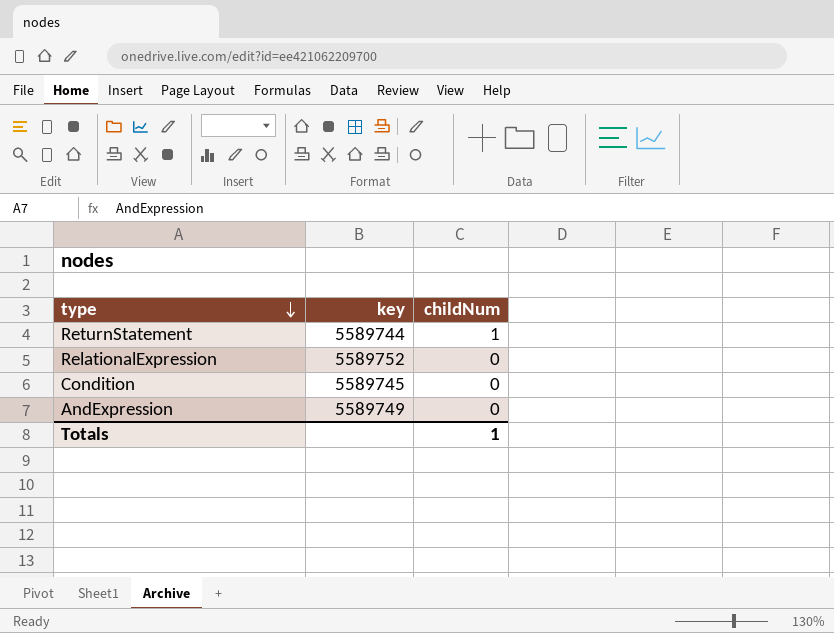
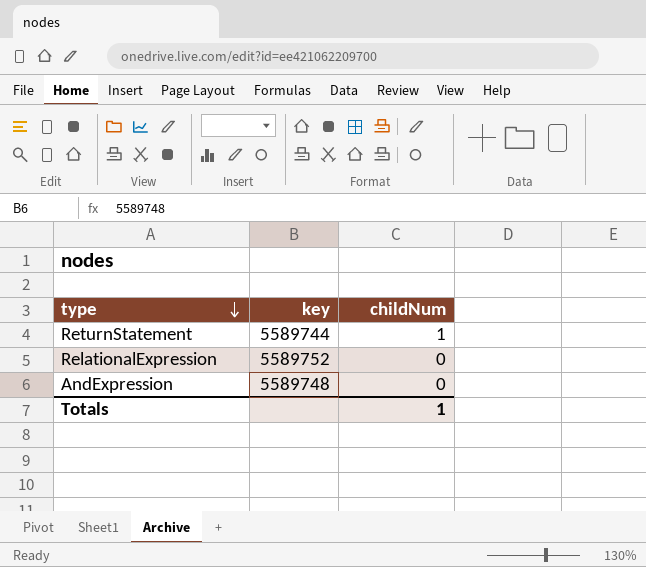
row Condition: 5589745 | 0 -> none
AndExpression | key: 5589749 -> 5589748

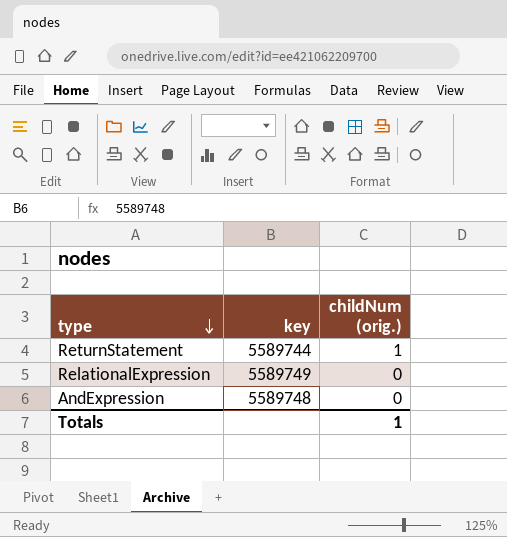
column name: childNum -> childNum (orig.)
RelationalExpression | key: 5589752 -> 5589749

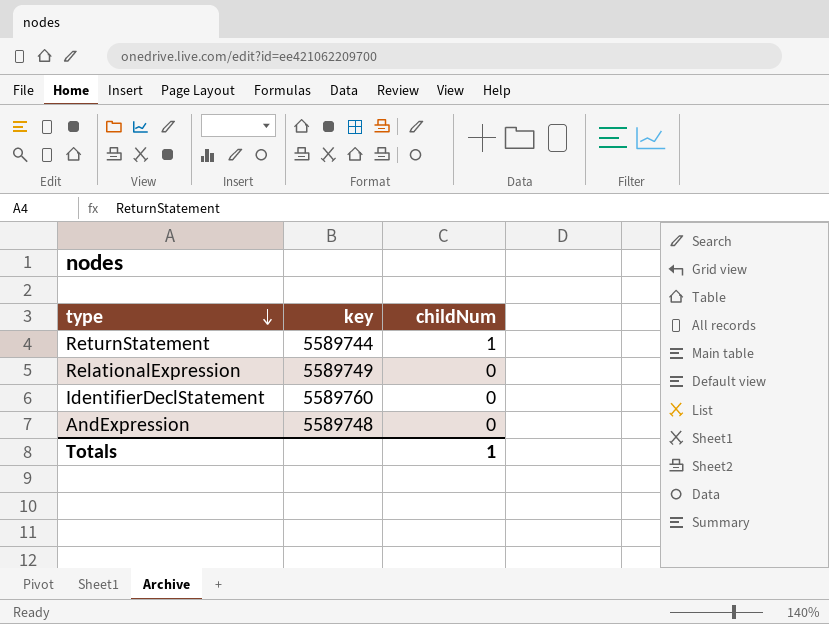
column name: childNum (orig.) -> childNum
row IdentifierDeclStatement: none -> 5589760 | 0

